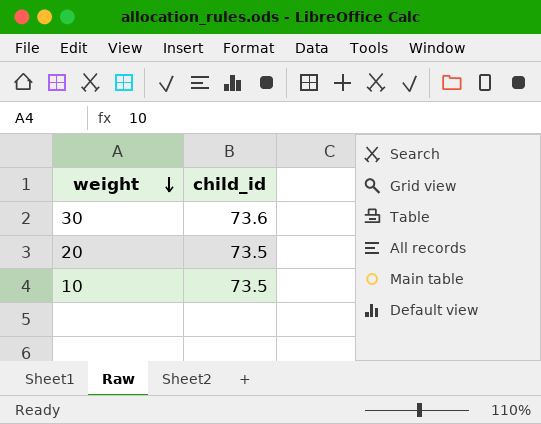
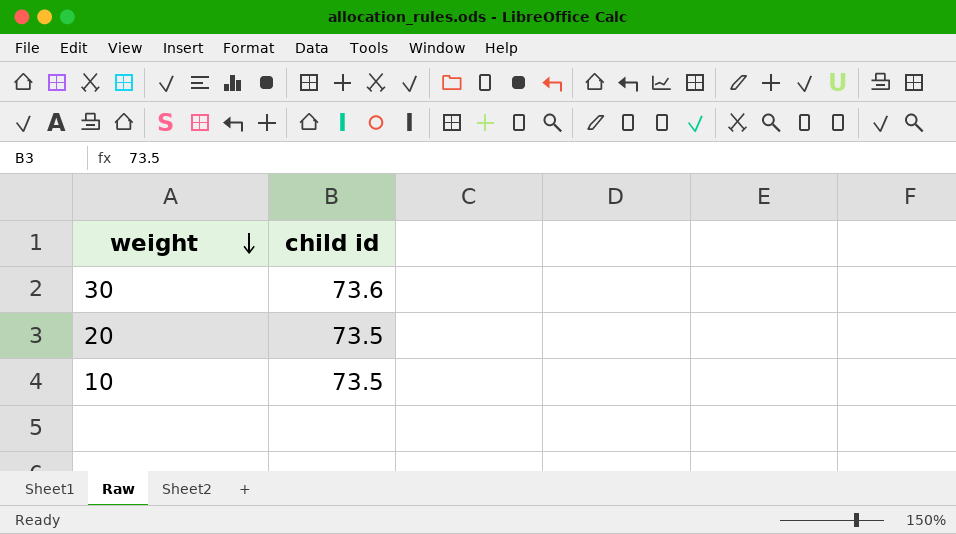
column name: child_id -> child id

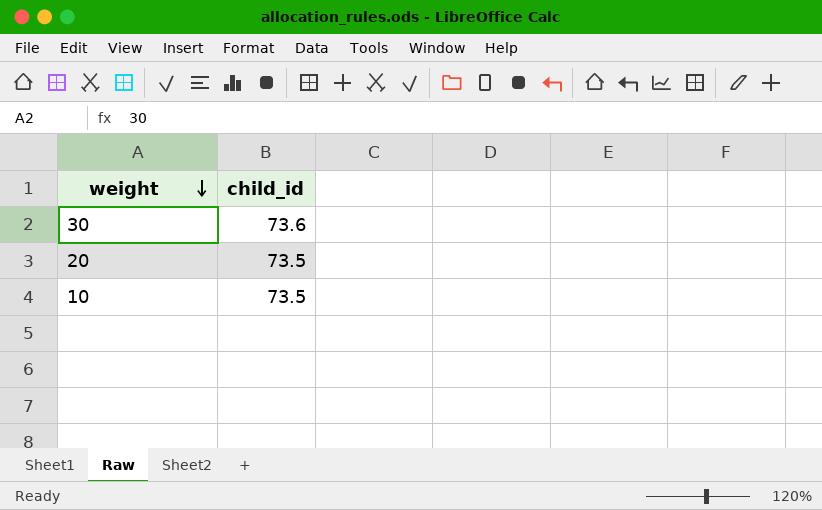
column name: child id -> child_id

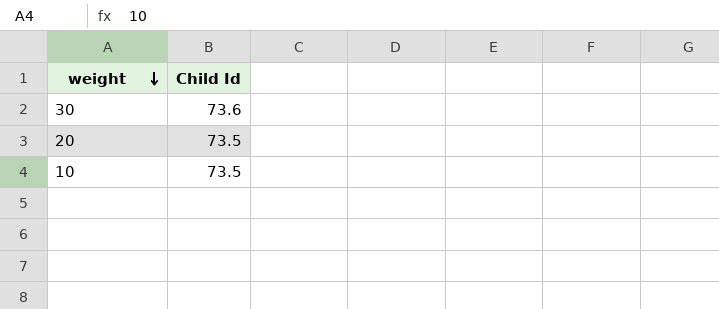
column name: child_id -> Child Id

